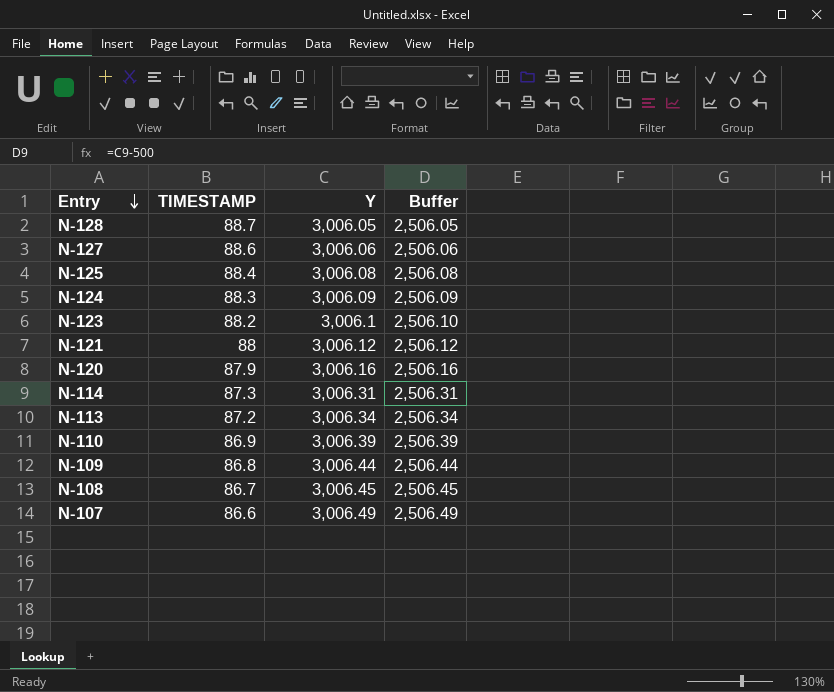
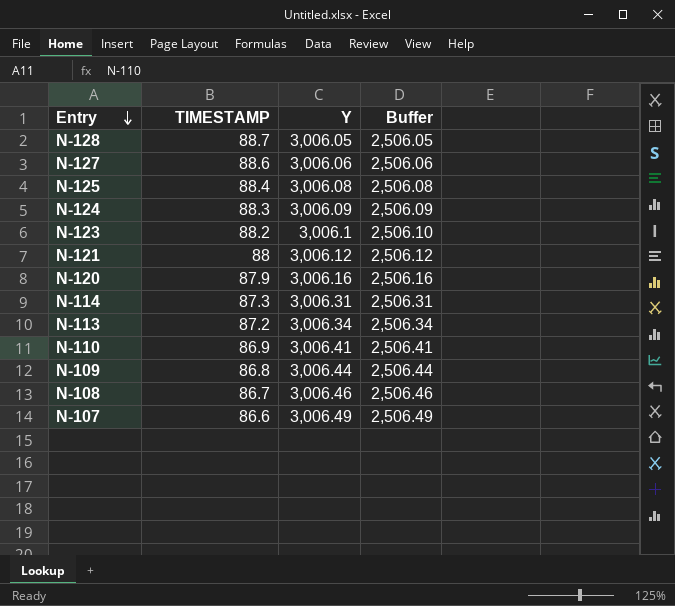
N-110 | Y: 3,006.39 -> 3,006.41
N-110 | Buffer: 2,506.39 -> 2,506.41
N-108 | Y: 3,006.45 -> 3,006.46
N-108 | Buffer: 2,506.45 -> 2,506.46

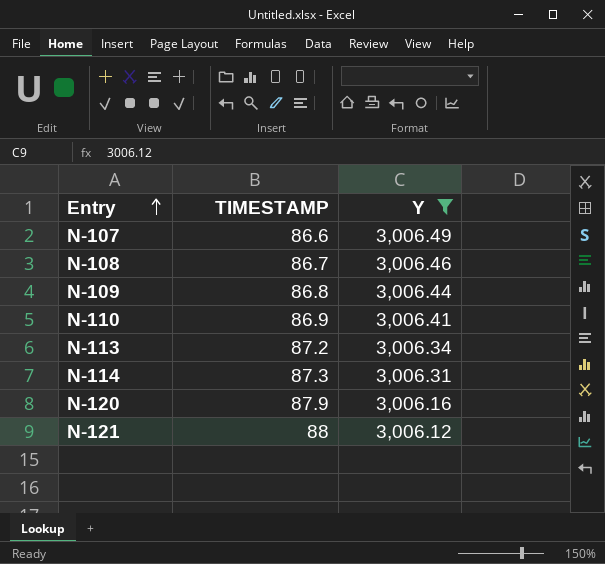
filter: none -> Y >= 3,006.12
row order: Entry descending -> Entry ascending
column Buffer | formula: [Y] - 500 -> none

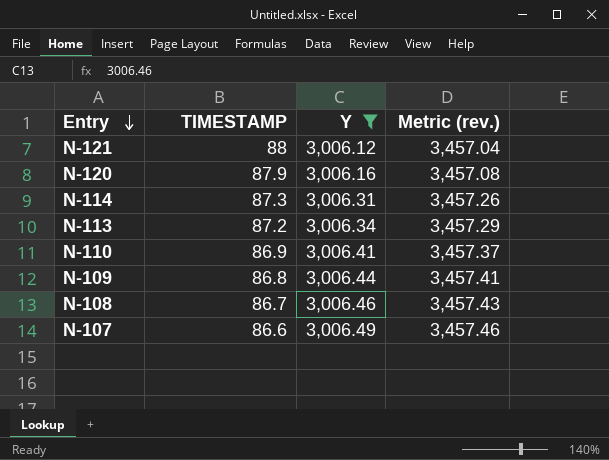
row order: Entry ascending -> Entry descending
column Metric (rev.) | formula: none -> [Y] * 1.15

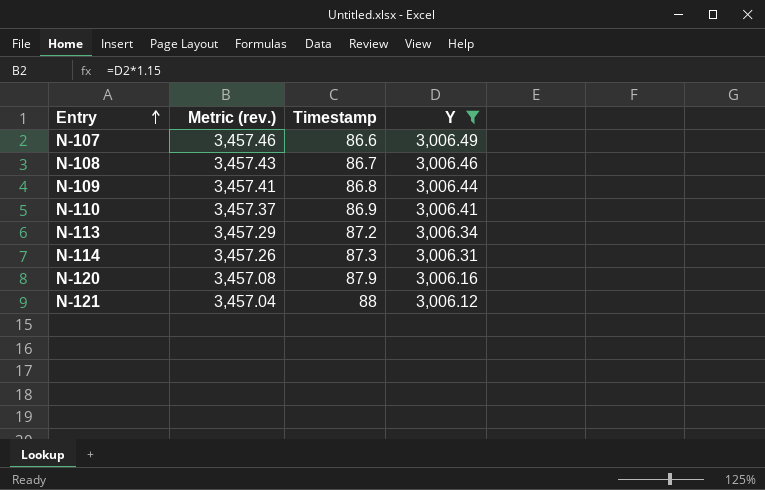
row order: Entry descending -> Entry ascending
column Metric (rev.) | position: 4 -> 2
column name: TIMESTAMP -> Timestamp

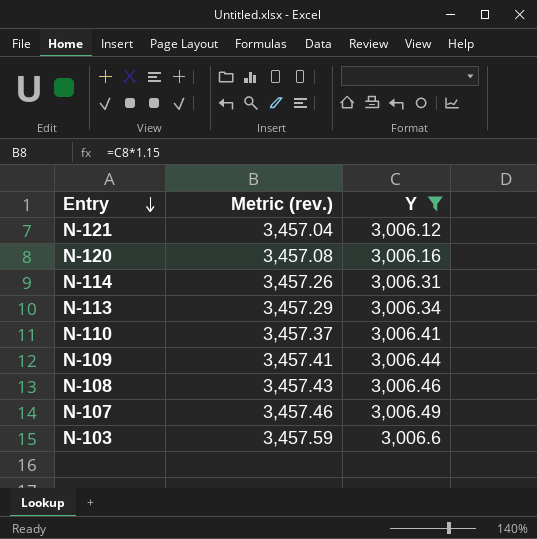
row order: Entry ascending -> Entry descending
column Timestamp | position: 3 -> none
row N-103: none -> 3,457.59 | 3,006.6

